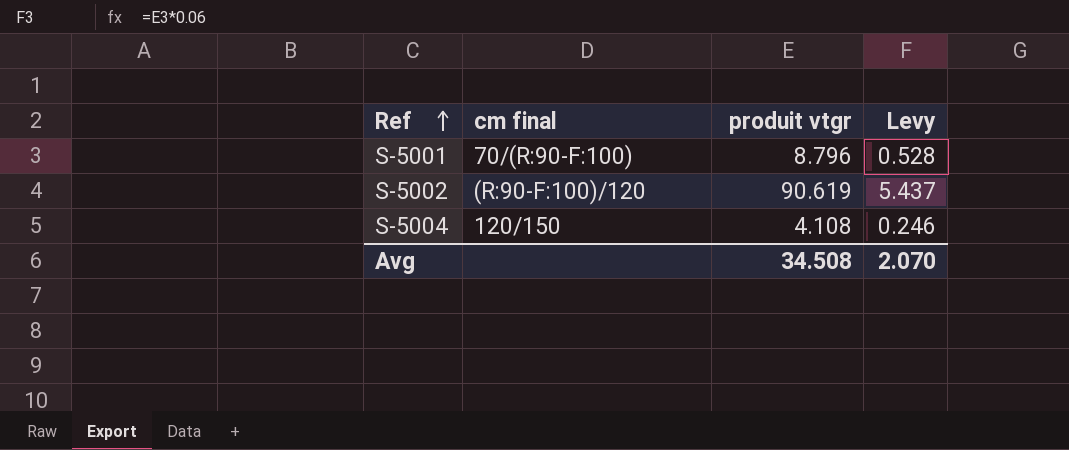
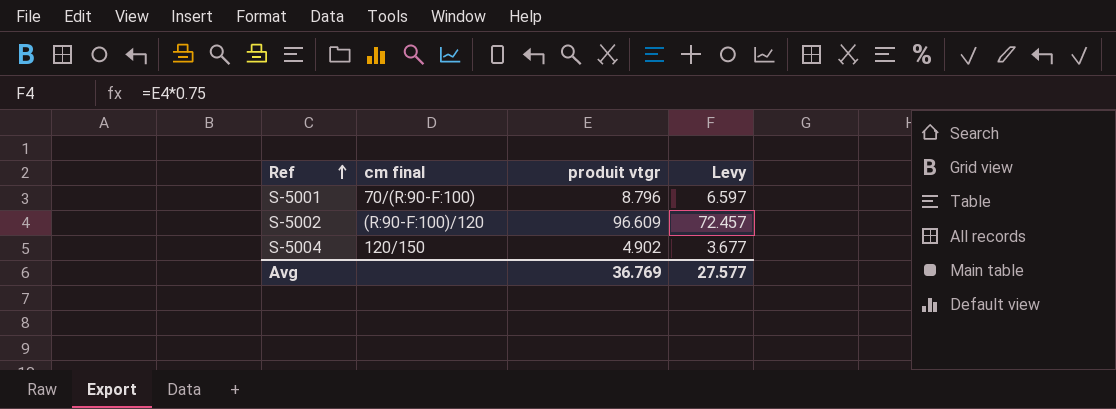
column Levy | formula: [produit vtgr] * 0.06 -> [produit vtgr] * 0.75
S-5002 | produit vtgr: 90.619 -> 96.609
S-5004 | produit vtgr: 4.108 -> 4.902
Avg | produit vtgr: 34.508 -> 36.769
Avg | Levy: 2.070 -> 27.577

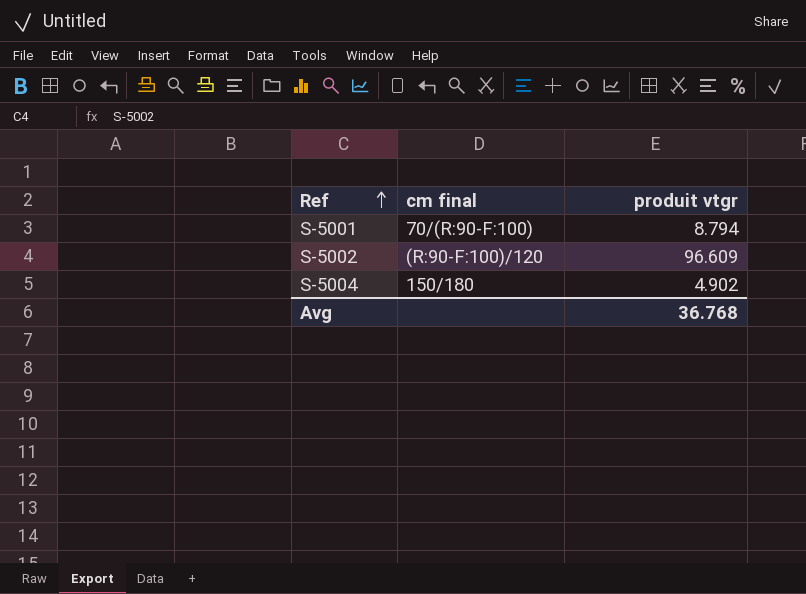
column Levy | formula: [produit vtgr] * 0.75 -> none
S-5001 | produit vtgr: 8.796 -> 8.794
S-5004 | cm final: 120/150 -> 150/180
Avg | produit vtgr: 36.769 -> 36.768

